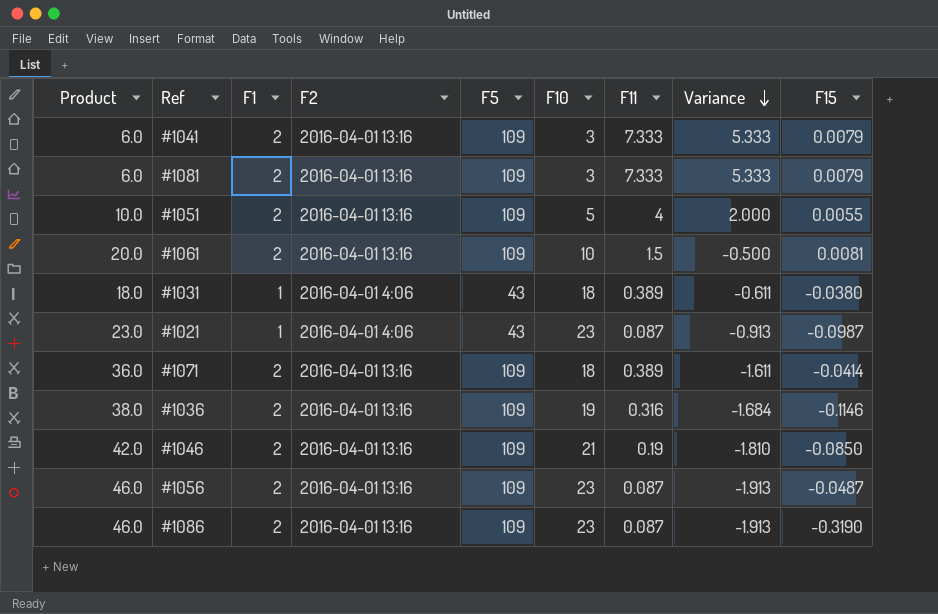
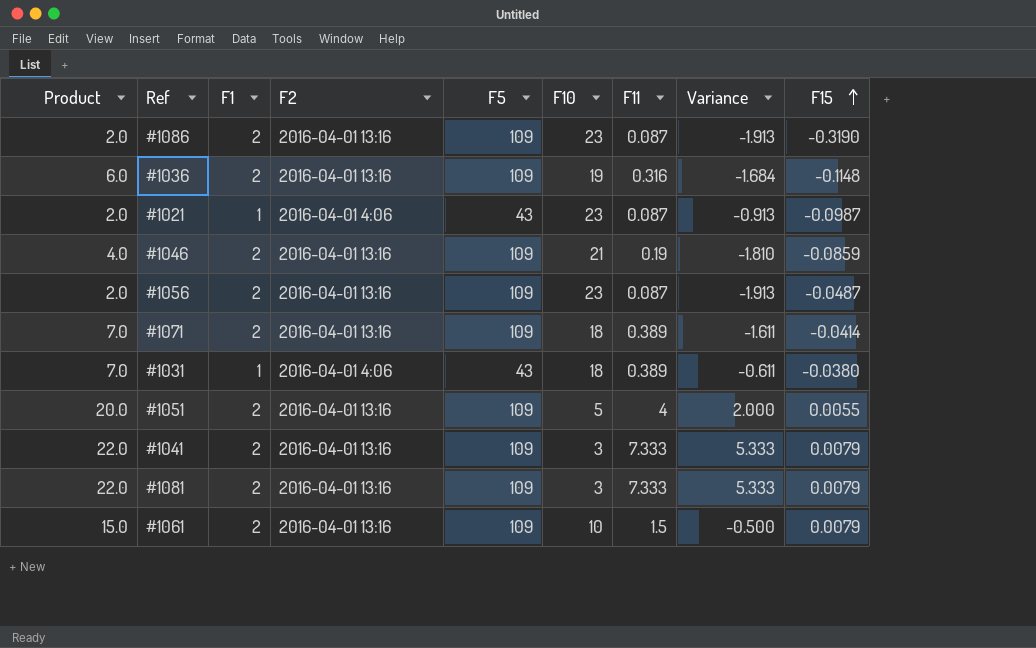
row order: Variance descending -> F15 ascending
column Product | formula: [F1] * [F10] -> [F10] * [F11]
#1036 | F15: -0.1146 -> -0.1148
#1046 | F15: -0.0850 -> -0.0859
#1061 | F15: 0.0081 -> 0.0079

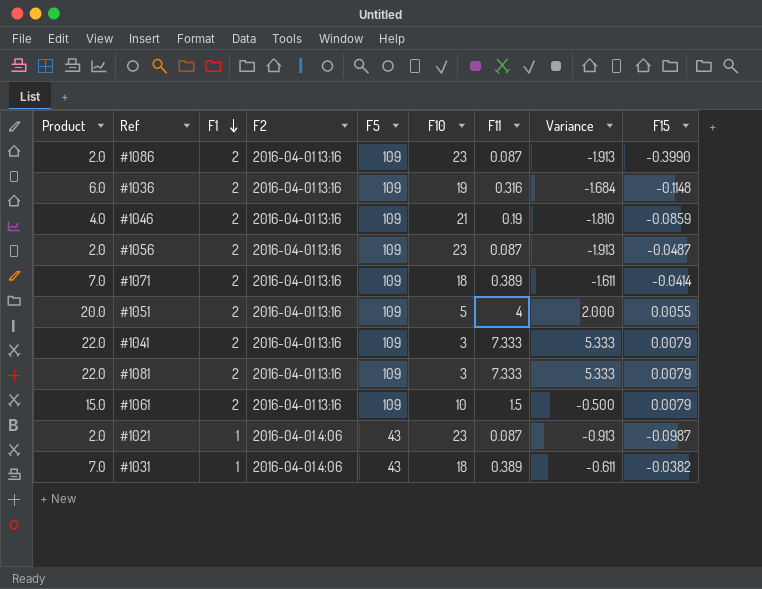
row order: F15 ascending -> F1 descending
#1086 | F15: -0.3190 -> -0.3990
#1031 | F15: -0.0380 -> -0.0382

